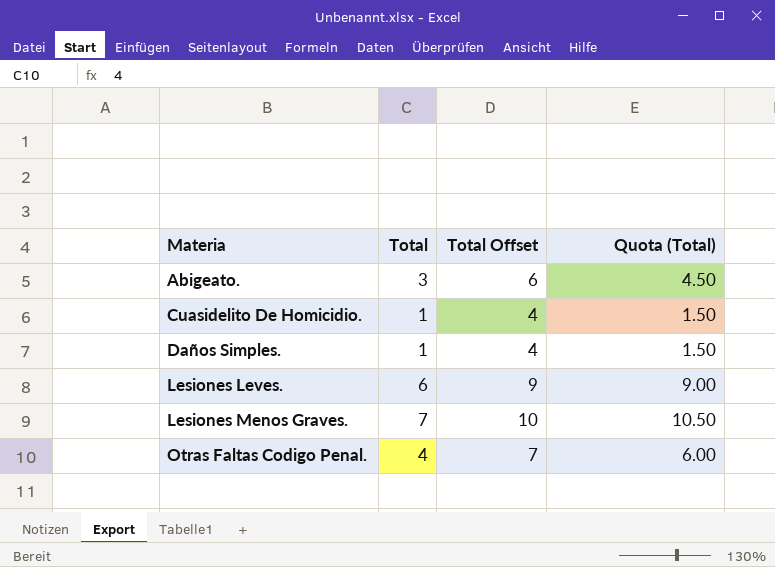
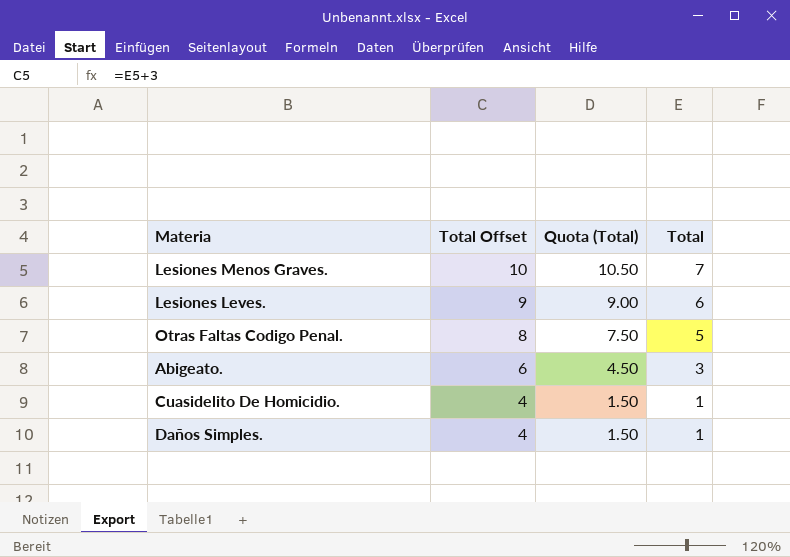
row order: Materia ascending -> Total Offset descending
column Total | position: 2 -> 4
Otras Faltas Codigo Penal. | Total Offset: 7 -> 8
Otras Faltas Codigo Penal. | Quota (Total): 6.00 -> 7.50
Otras Faltas Codigo Penal. | Total: 4 -> 5

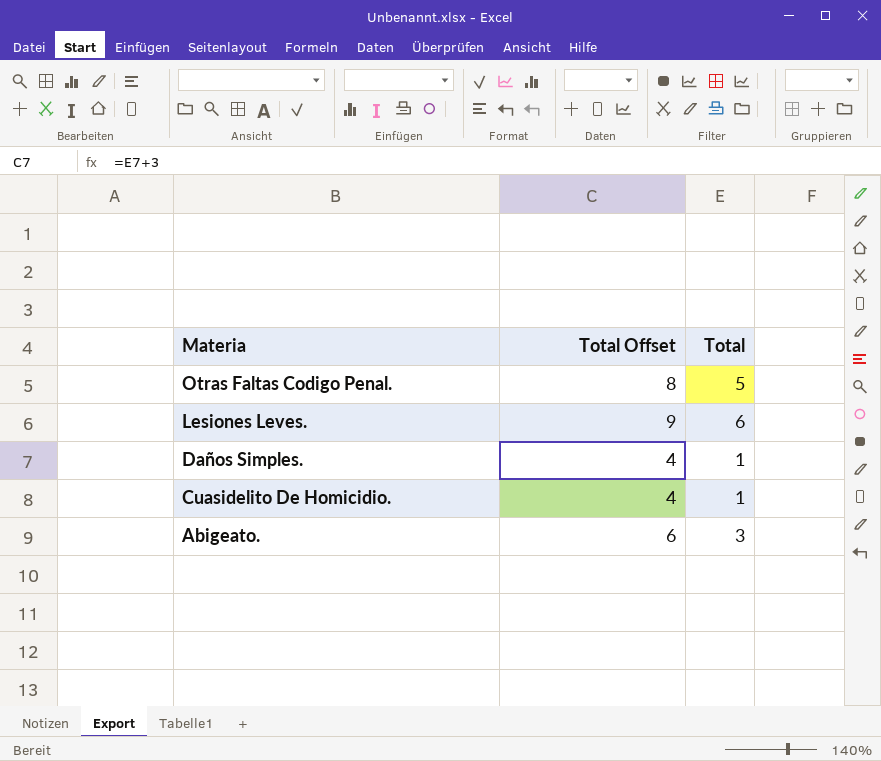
row order: Total Offset descending -> Materia descending
column Quota (Total) | formula: [Total] * 1.5 -> none
row Lesiones Menos Graves.: 10 | 10.50 | 7 -> none

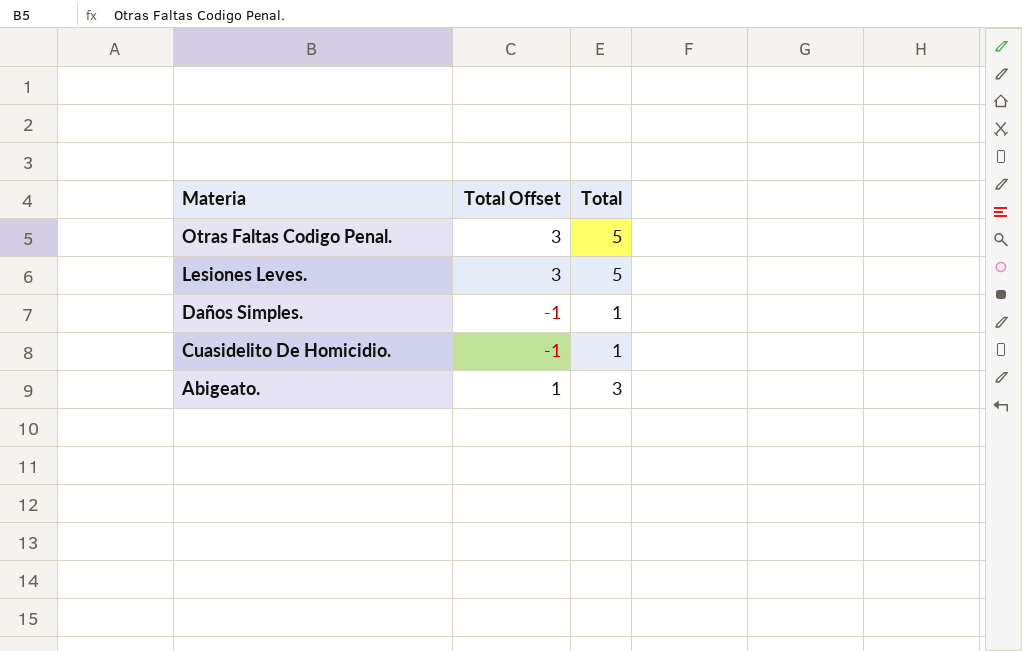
column Total Offset | formula: [Total] + 3 -> [Total] - 2
Lesiones Leves. | Total: 6 -> 5

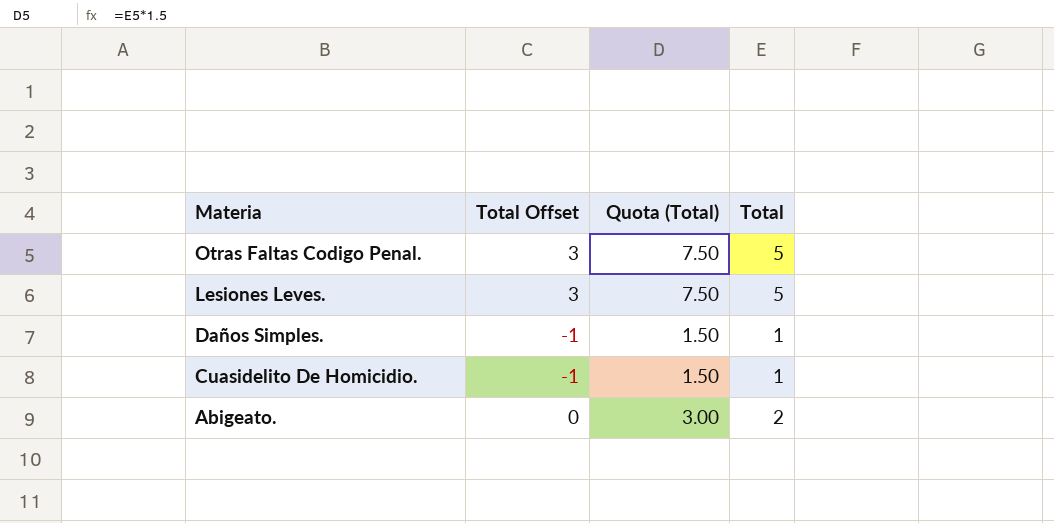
column Quota (Total) | formula: none -> [Total] * 1.5
Abigeato. | Total Offset: 1 -> 0
Abigeato. | Total: 3 -> 2

